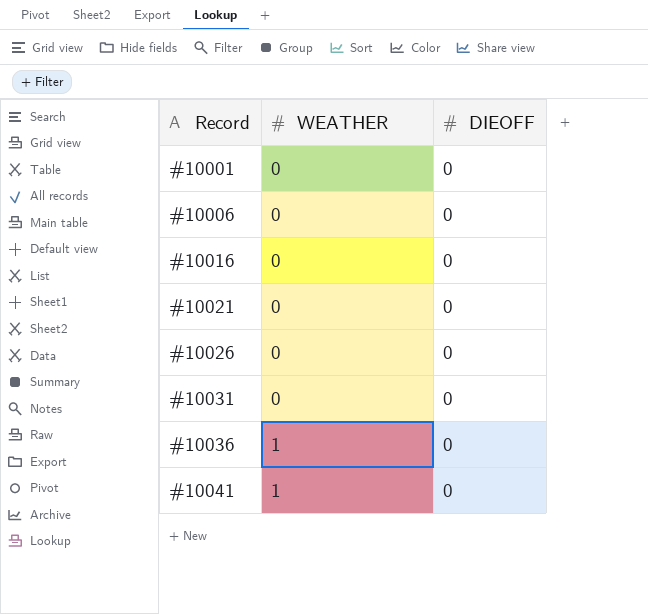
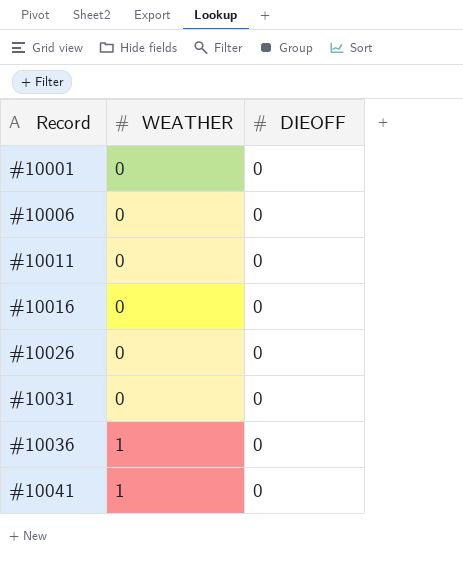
row #10021: 0 | 0 -> none
row #10011: none -> 0 | 0

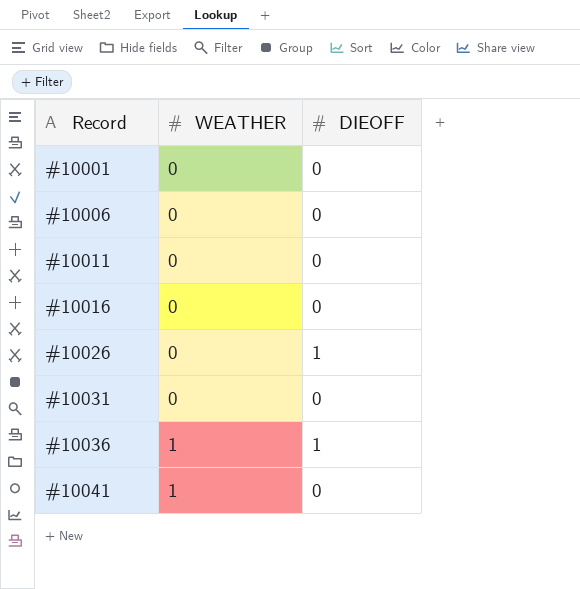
#10026 | DIEOFF: 0 -> 1
#10036 | DIEOFF: 0 -> 1

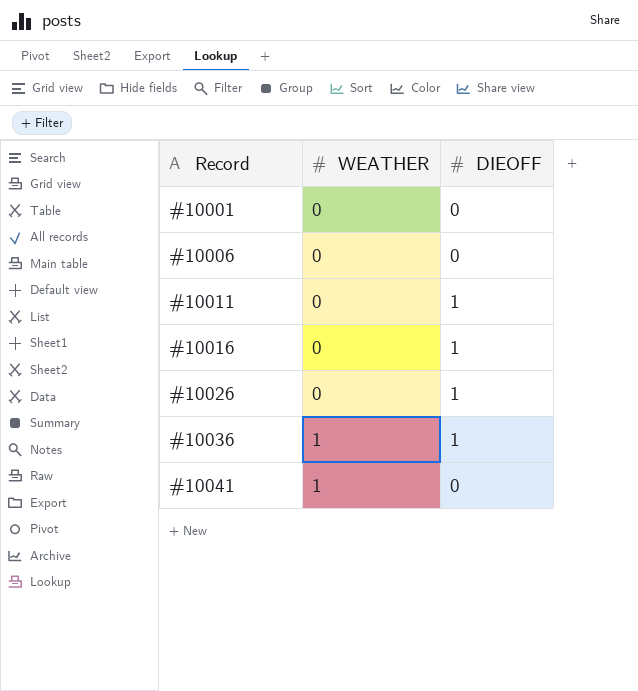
row #10031: 0 | 0 -> none
#10011 | DIEOFF: 0 -> 1
#10016 | DIEOFF: 0 -> 1

